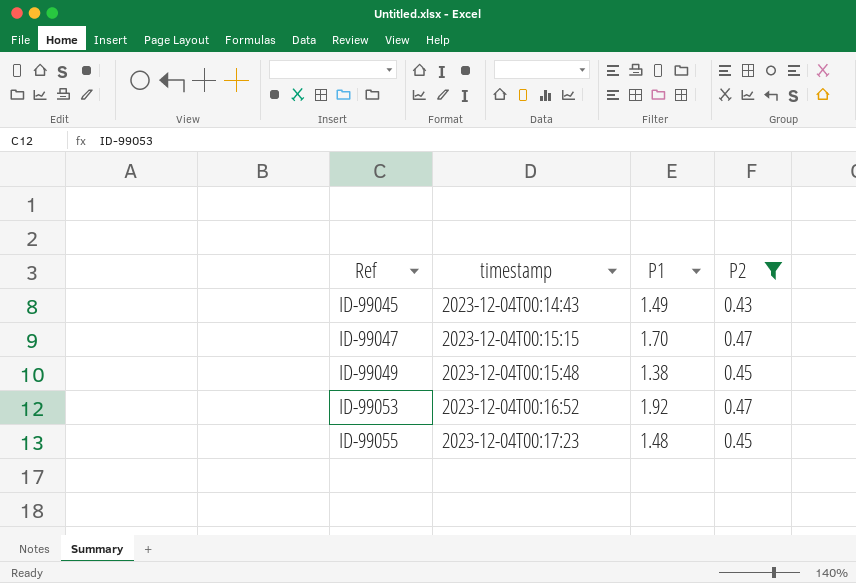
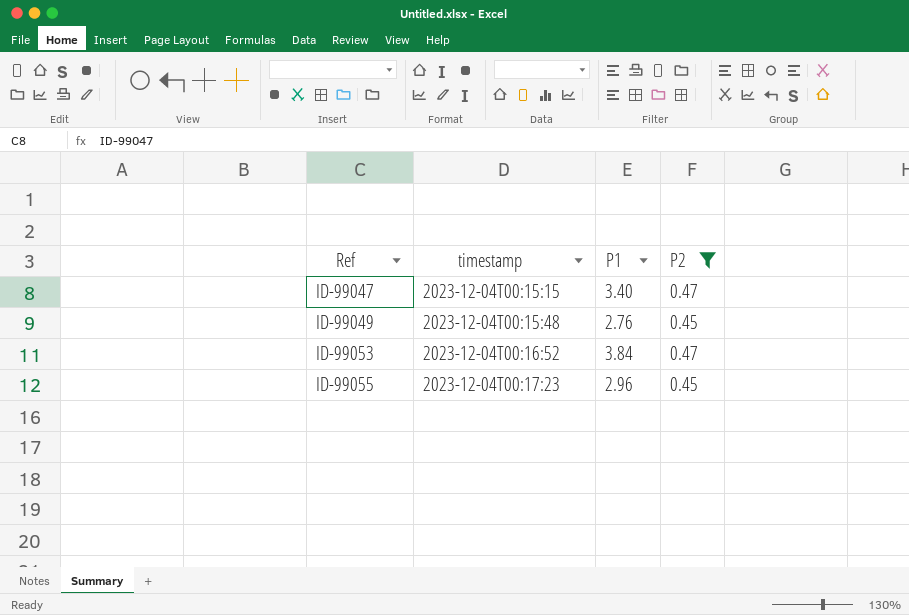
row ID-99045: 2023-12-04T00:14:43 | 1.49 | 0.43 -> none
ID-99047 | P1: 1.70 -> 3.40
ID-99049 | P1: 1.38 -> 2.76
ID-99053 | P1: 1.92 -> 3.84
ID-99055 | P1: 1.48 -> 2.96

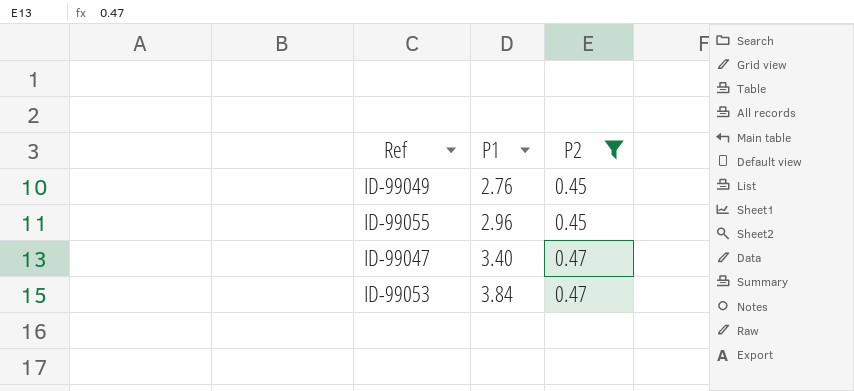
row order: Ref ascending -> P1 ascending
column timestamp | position: 2 -> none

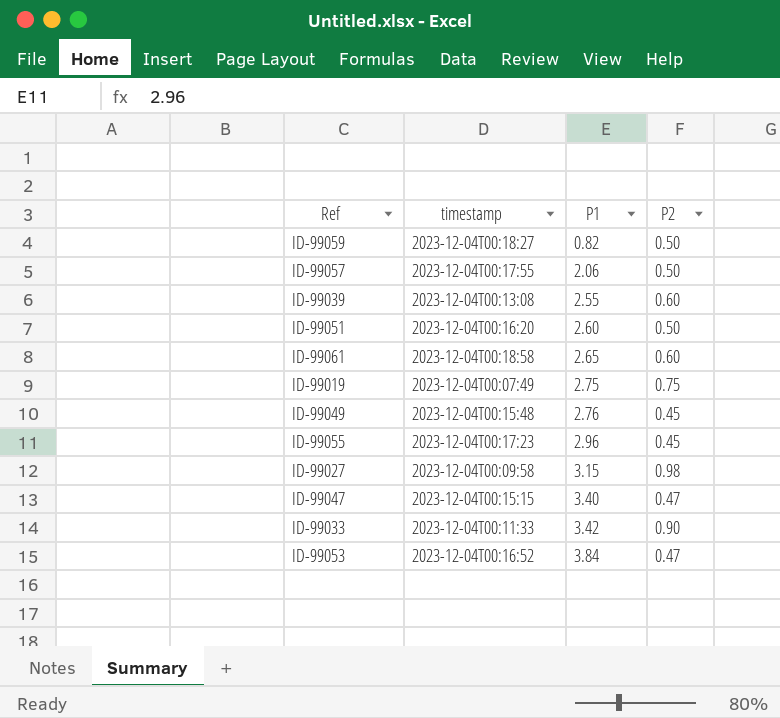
filter: P2 <= 0.47 -> none
column timestamp | position: none -> 2

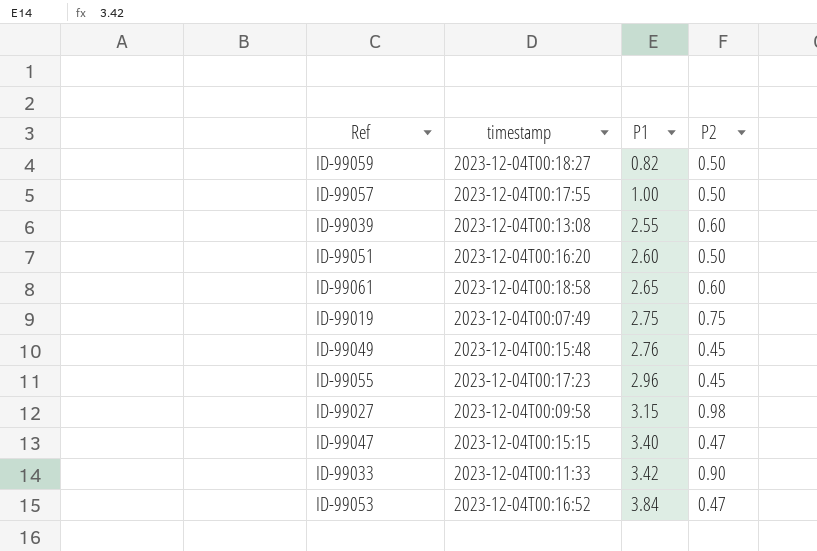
ID-99057 | P1: 2.06 -> 1.00

